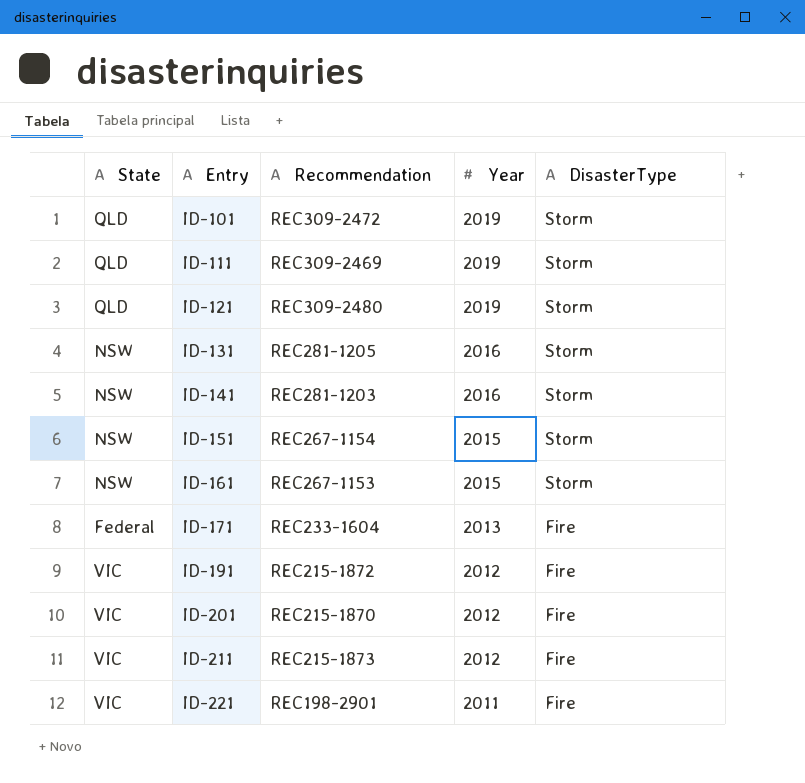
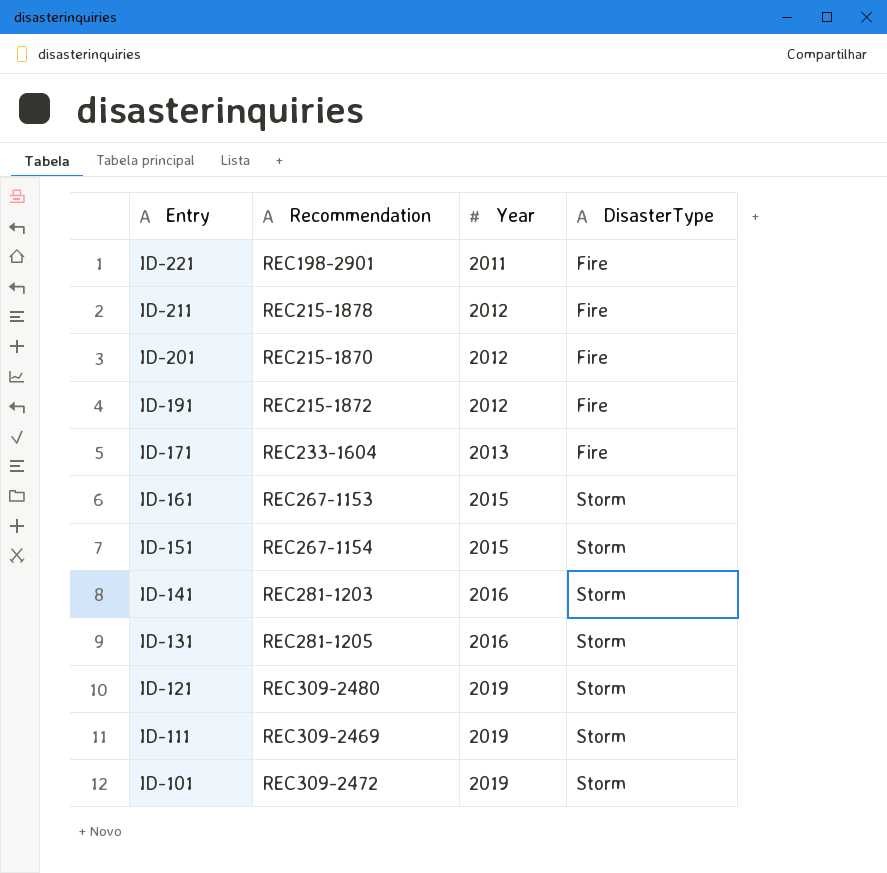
row order: Entry ascending -> Entry descending
column State | position: 1 -> none
ID-211 | Recommendation: REC215-1873 -> REC215-1878

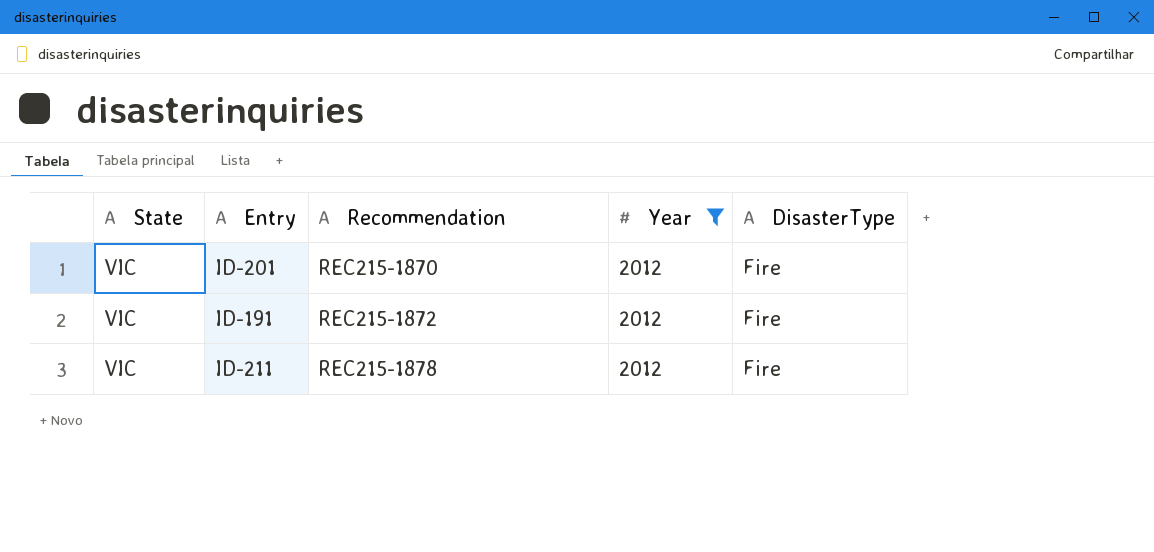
filter: none -> Year = 2012
row order: Entry descending -> Recommendation ascending
column State | position: none -> 1

